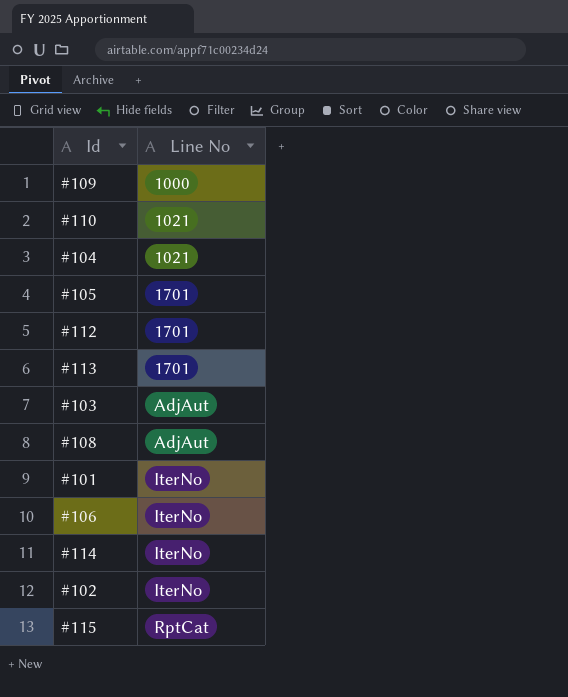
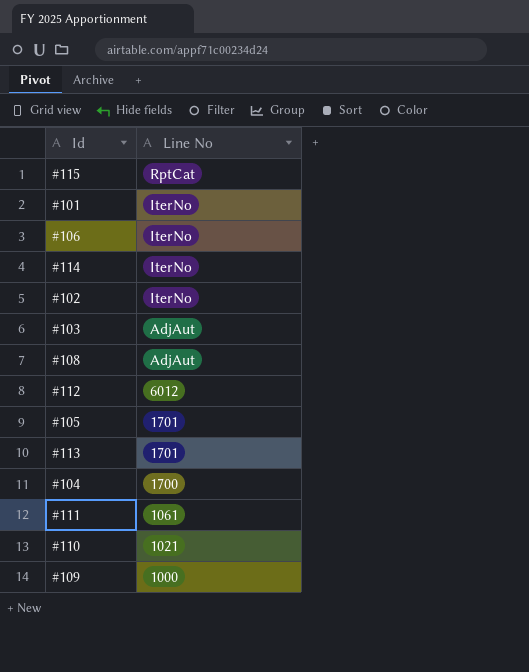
row order: Line No ascending -> Line No descending
#112 | Line No: 1701 -> 6012
#104 | Line No: 1021 -> 1700
row #111: none -> 1061

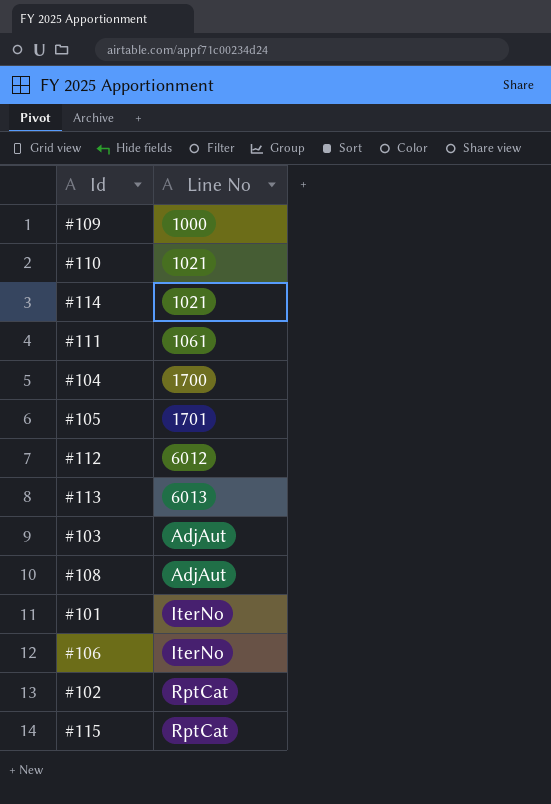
row order: Line No descending -> Line No ascending
#114 | Line No: IterNo -> 1021
#113 | Line No: 1701 -> 6013
#102 | Line No: IterNo -> RptCat

